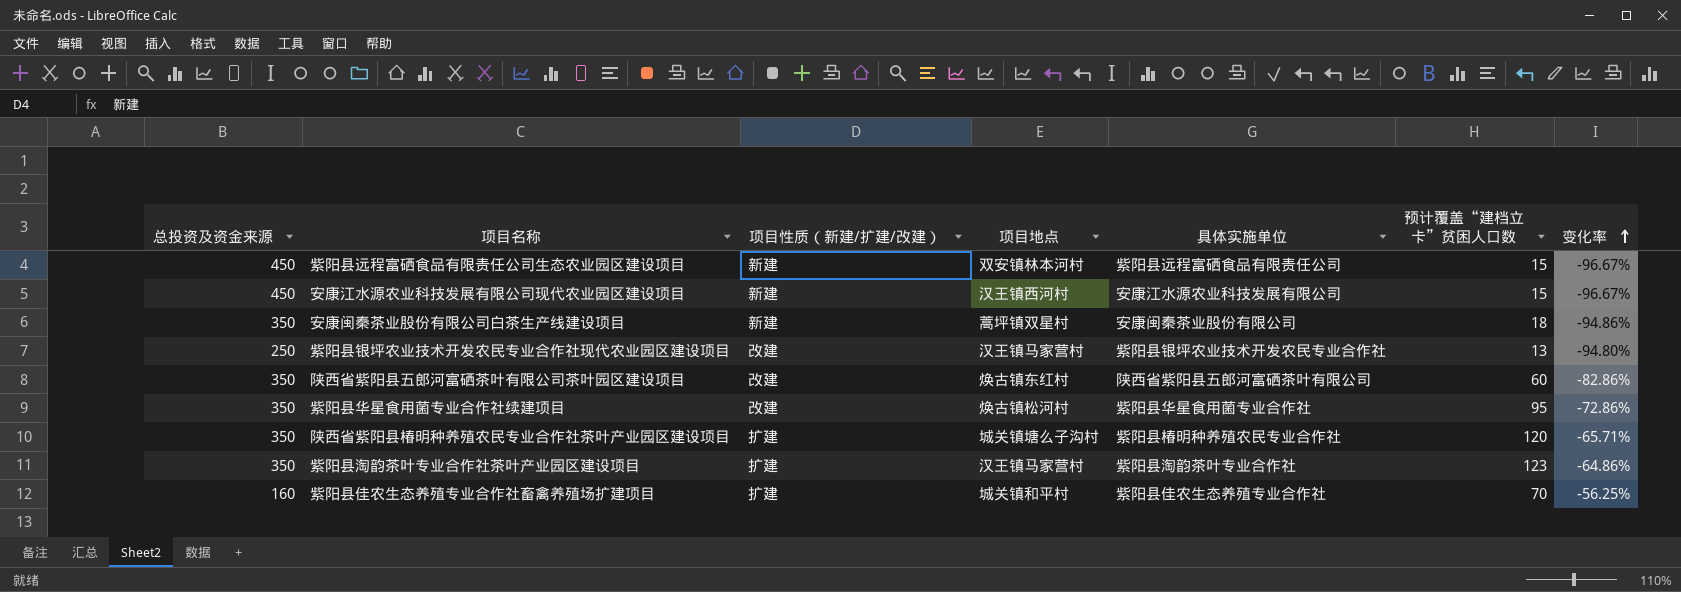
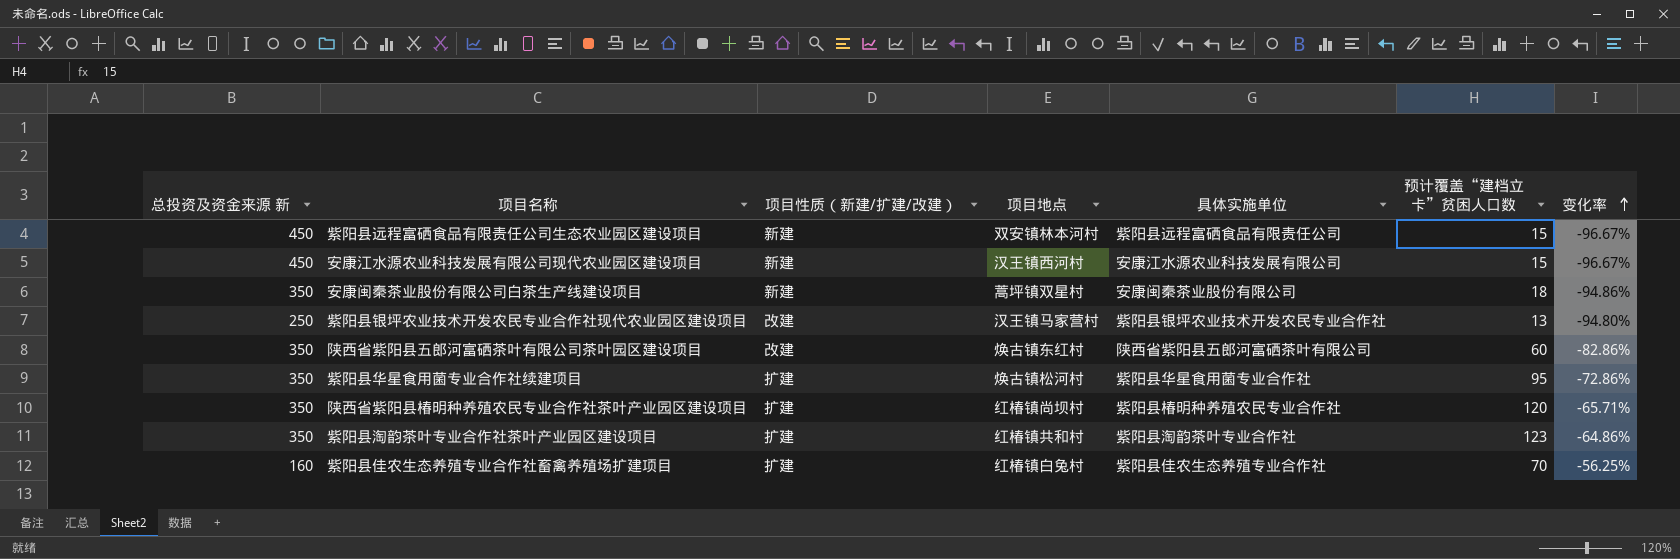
column name: 总投资及资金来源 -> 总投资及资金来源 新
紫阳县华星食用菌专业合作社续建项目 | 项目性质（新建/扩建/改建）: 改建 -> 扩建
陕西省紫阳县椿明种养殖农民专业合作社茶叶产业园区建设项目 | 项目地点: 城关镇塘么子沟村 -> 红椿镇尚坝村
紫阳县淘韵茶叶专业合作社茶叶产业园区建设项目 | 项目地点: 汉王镇马家营村 -> 红椿镇共和村
紫阳县佳农生态养殖专业合作社畜禽养殖场扩建项目 | 项目地点: 城关镇和平村 -> 红椿镇白兔村

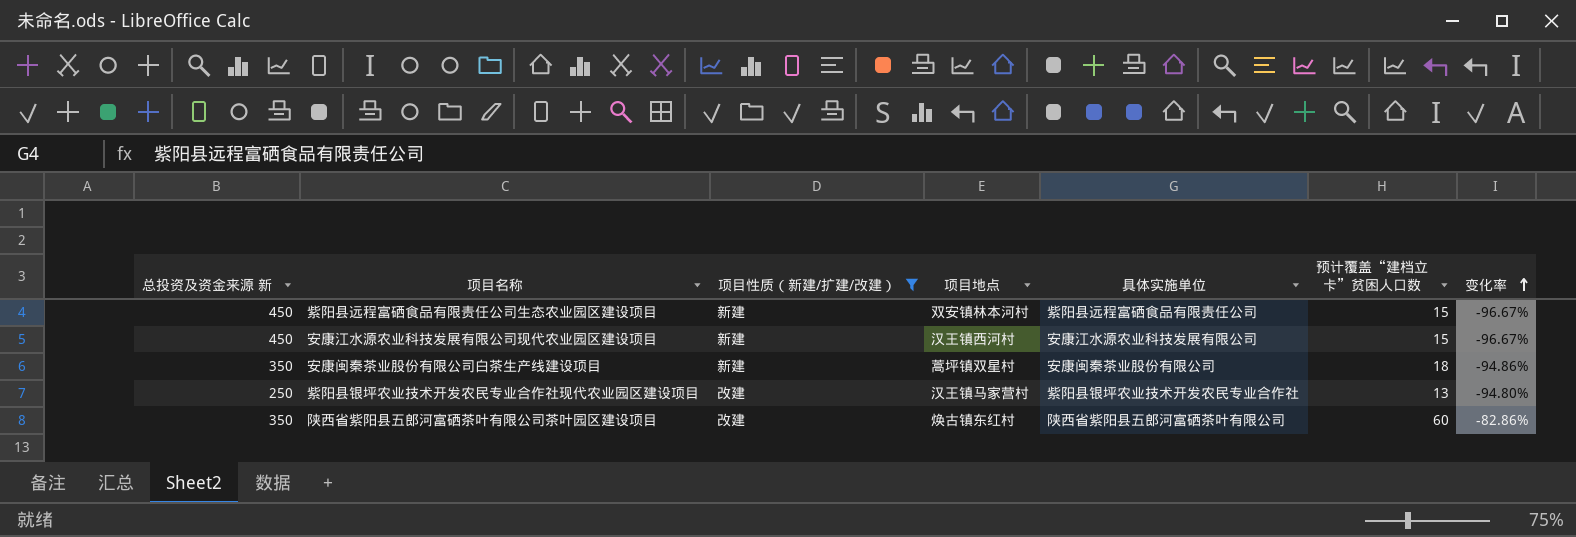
filter: none -> 项目性质（新建/扩建/改建） != 扩建

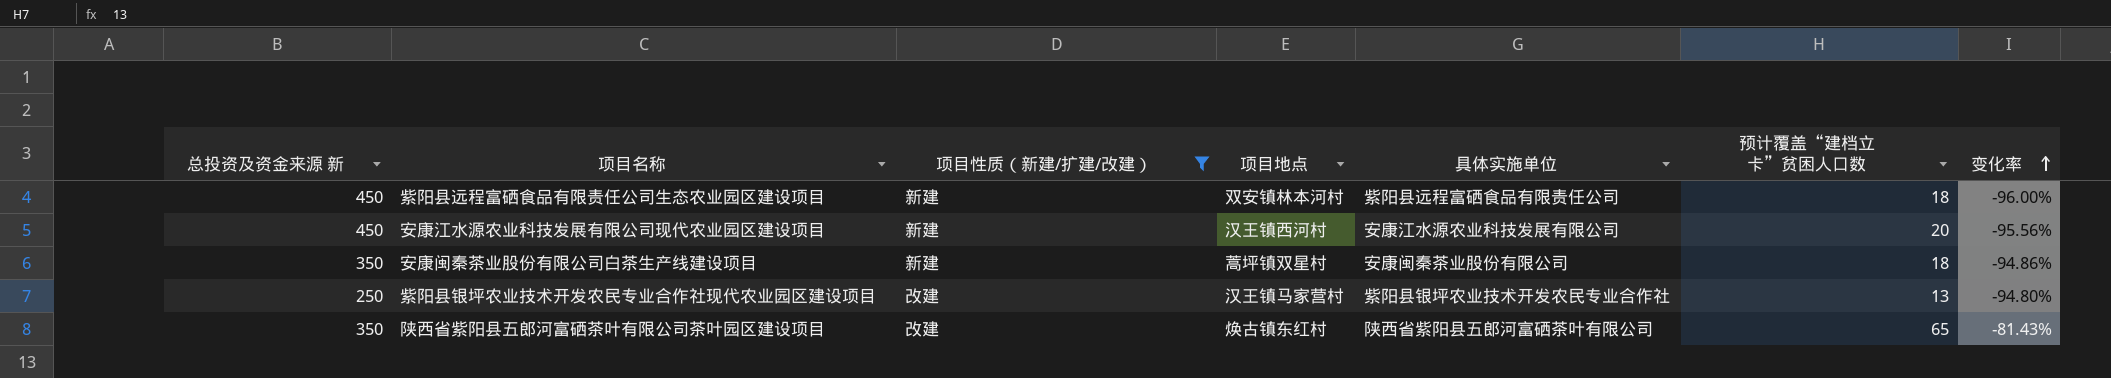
紫阳县远程富硒食品有限责任公司生态农业园区建设项目 | 预计覆盖“建档立卡”贫困人口数: 15 -> 18
紫阳县远程富硒食品有限责任公司生态农业园区建设项目 | 变化率: -96.67% -> -96.00%
安康江水源农业科技发展有限公司现代农业园区建设项目 | 预计覆盖“建档立卡”贫困人口数: 15 -> 20
安康江水源农业科技发展有限公司现代农业园区建设项目 | 变化率: -96.67% -> -95.56%
陕西省紫阳县五郎河富硒茶叶有限公司茶叶园区建设项目 | 预计覆盖“建档立卡”贫困人口数: 60 -> 65
陕西省紫阳县五郎河富硒茶叶有限公司茶叶园区建设项目 | 变化率: -82.86% -> -81.43%

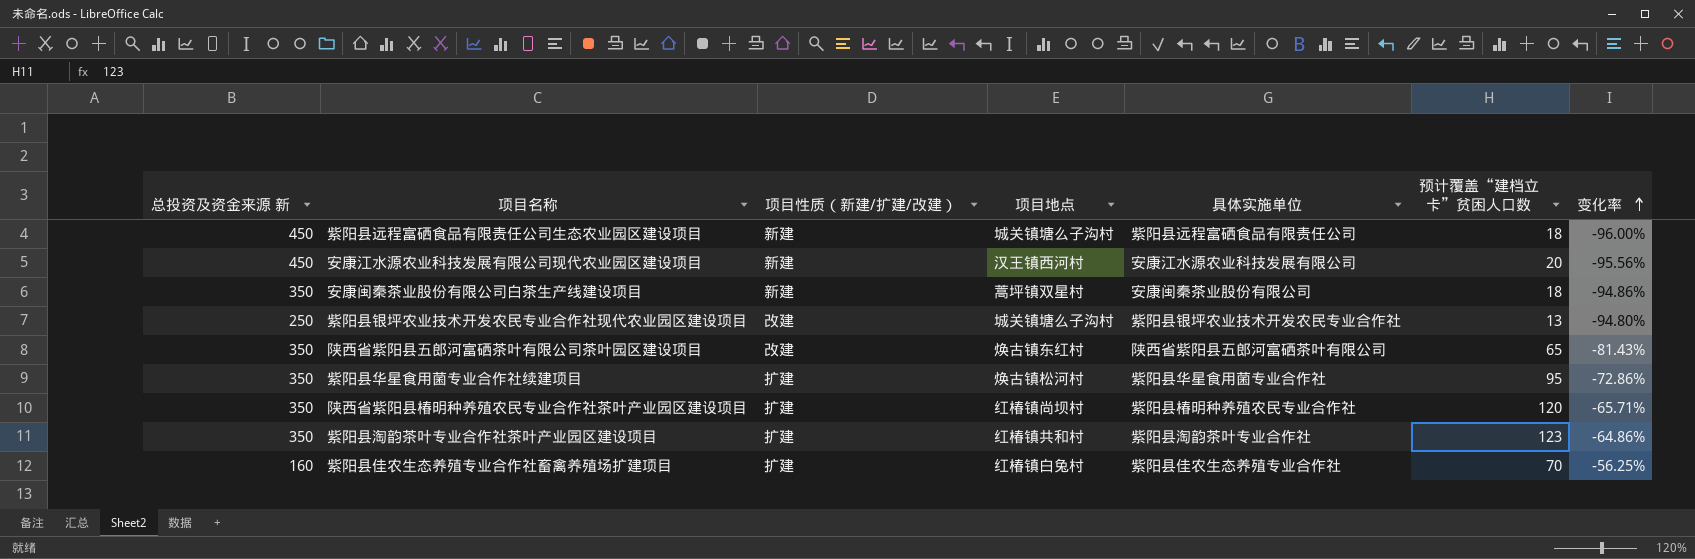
filter: 项目性质（新建/扩建/改建） != 扩建 -> none
紫阳县远程富硒食品有限责任公司生态农业园区建设项目 | 项目地点: 双安镇林本河村 -> 城关镇塘么子沟村
紫阳县银坪农业技术开发农民专业合作社现代农业园区建设项目 | 项目地点: 汉王镇马家营村 -> 城关镇塘么子沟村

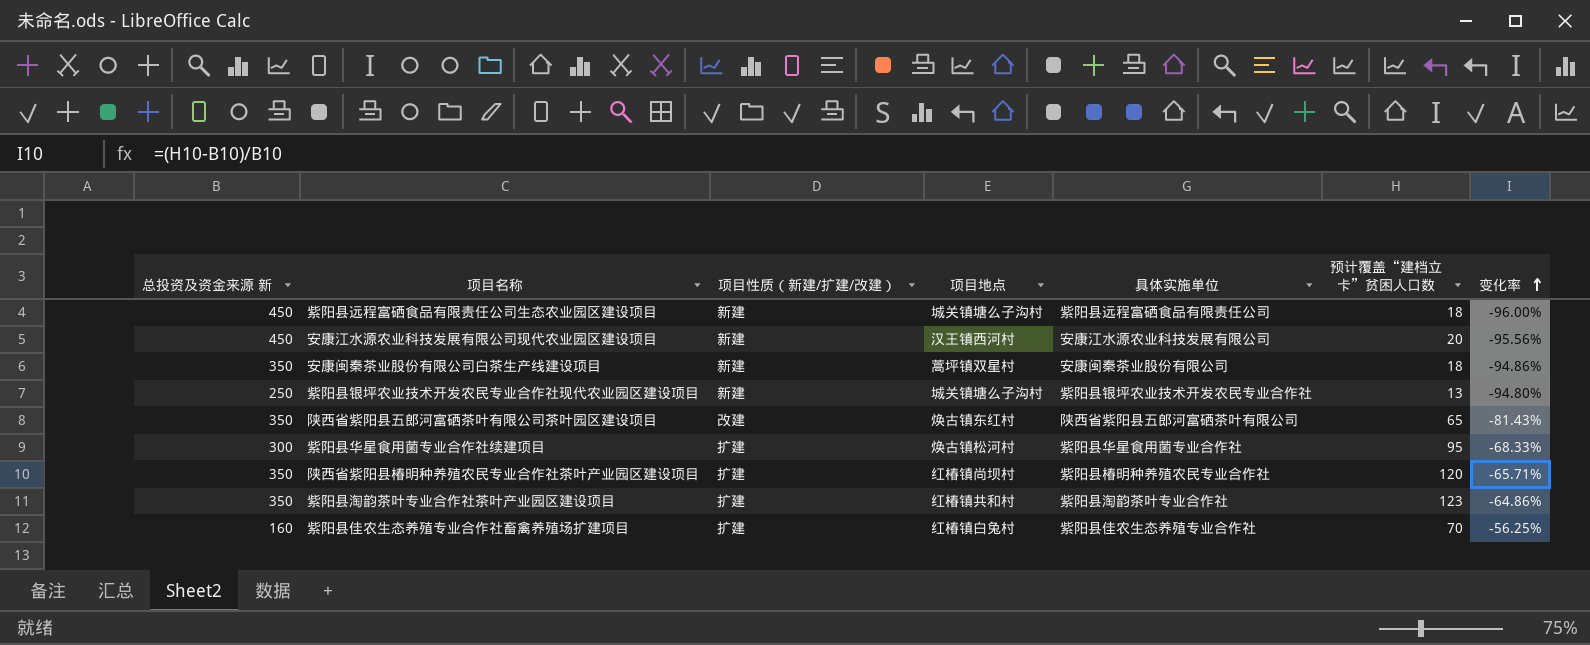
紫阳县银坪农业技术开发农民专业合作社现代农业园区建设项目 | 项目性质（新建/扩建/改建）: 改建 -> 新建
紫阳县华星食用菌专业合作社续建项目 | 总投资及资金来源 新: 350 -> 300
紫阳县华星食用菌专业合作社续建项目 | 变化率: -72.86% -> -68.33%

